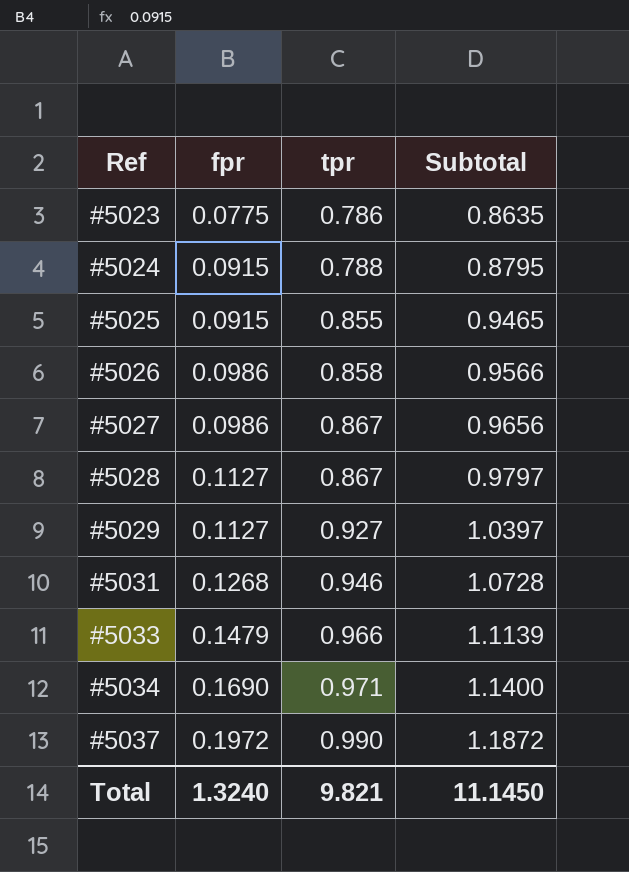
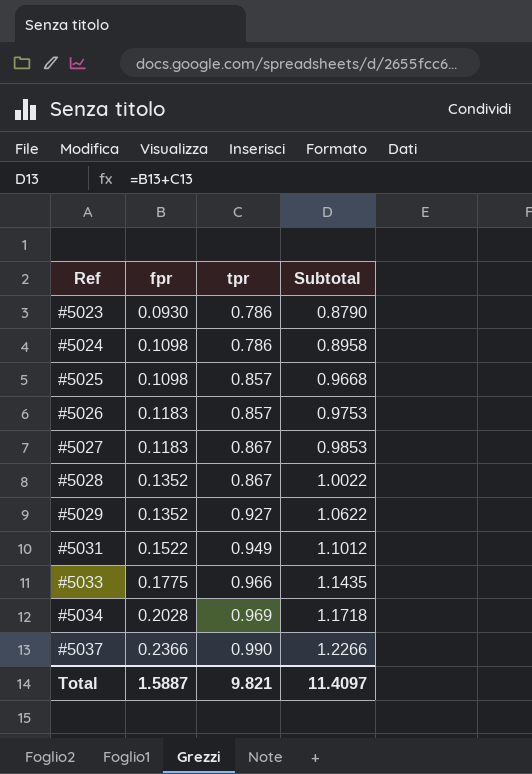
#5023 | fpr: 0.0775 -> 0.0930
#5023 | Subtotal: 0.8635 -> 0.8790
#5024 | fpr: 0.0915 -> 0.1098
#5024 | tpr: 0.788 -> 0.786
#5024 | Subtotal: 0.8795 -> 0.8958
#5025 | fpr: 0.0915 -> 0.1098
#5025 | tpr: 0.855 -> 0.857
#5025 | Subtotal: 0.9465 -> 0.9668
#5026 | fpr: 0.0986 -> 0.1183
#5026 | tpr: 0.858 -> 0.857
#5026 | Subtotal: 0.9566 -> 0.9753
#5027 | fpr: 0.0986 -> 0.1183
#5027 | Subtotal: 0.9656 -> 0.9853
#5028 | fpr: 0.1127 -> 0.1352
#5028 | Subtotal: 0.9797 -> 1.0022
#5029 | fpr: 0.1127 -> 0.1352
#5029 | Subtotal: 1.0397 -> 1.0622
#5031 | fpr: 0.1268 -> 0.1522
#5031 | tpr: 0.946 -> 0.949
#5031 | Subtotal: 1.0728 -> 1.1012
#5033 | fpr: 0.1479 -> 0.1775
#5033 | Subtotal: 1.1139 -> 1.1435
#5034 | fpr: 0.1690 -> 0.2028
#5034 | tpr: 0.971 -> 0.969
#5034 | Subtotal: 1.1400 -> 1.1718
#5037 | fpr: 0.1972 -> 0.2366
#5037 | Subtotal: 1.1872 -> 1.2266
Total | fpr: 1.3240 -> 1.5887
Total | Subtotal: 11.1450 -> 11.4097

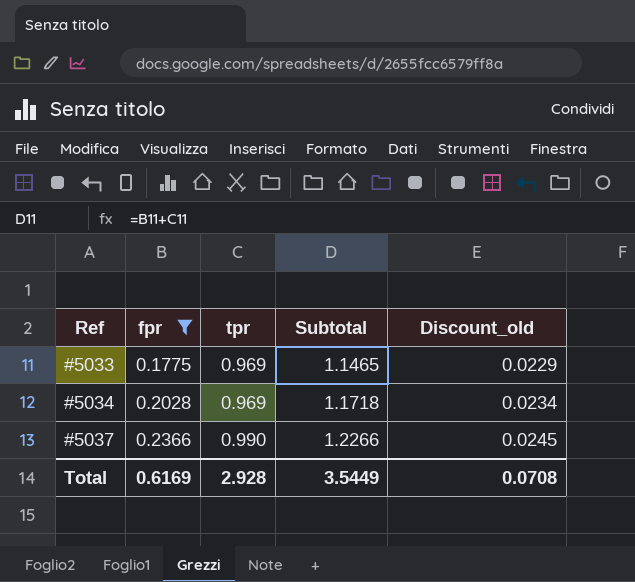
filter: none -> fpr >= 0.1775
column Discount_old | formula: none -> [Subtotal] * 0.02
#5033 | tpr: 0.966 -> 0.969
#5033 | Subtotal: 1.1435 -> 1.1465
Total | fpr: 1.5887 -> 0.6169
Total | tpr: 9.821 -> 2.928
Total | Subtotal: 11.4097 -> 3.5449

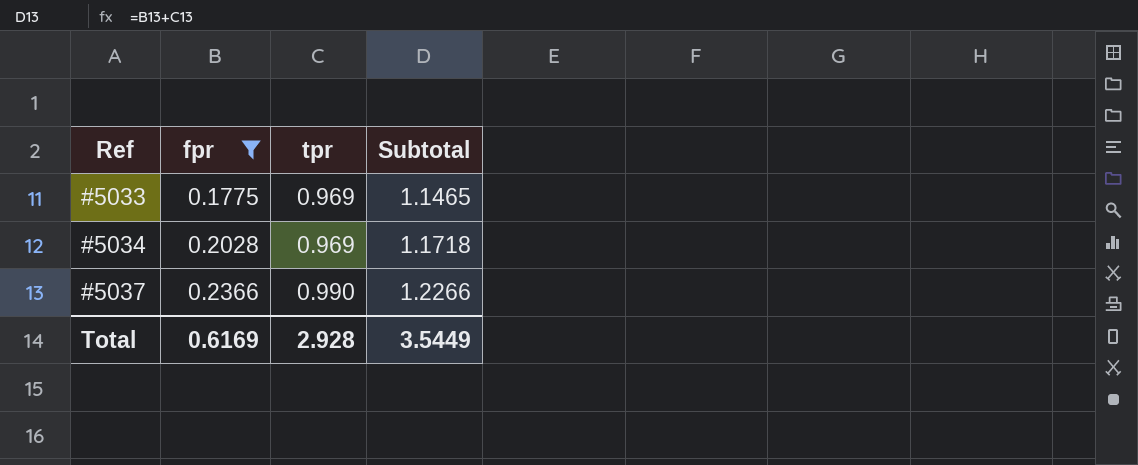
column Discount_old | formula: [Subtotal] * 0.02 -> none

